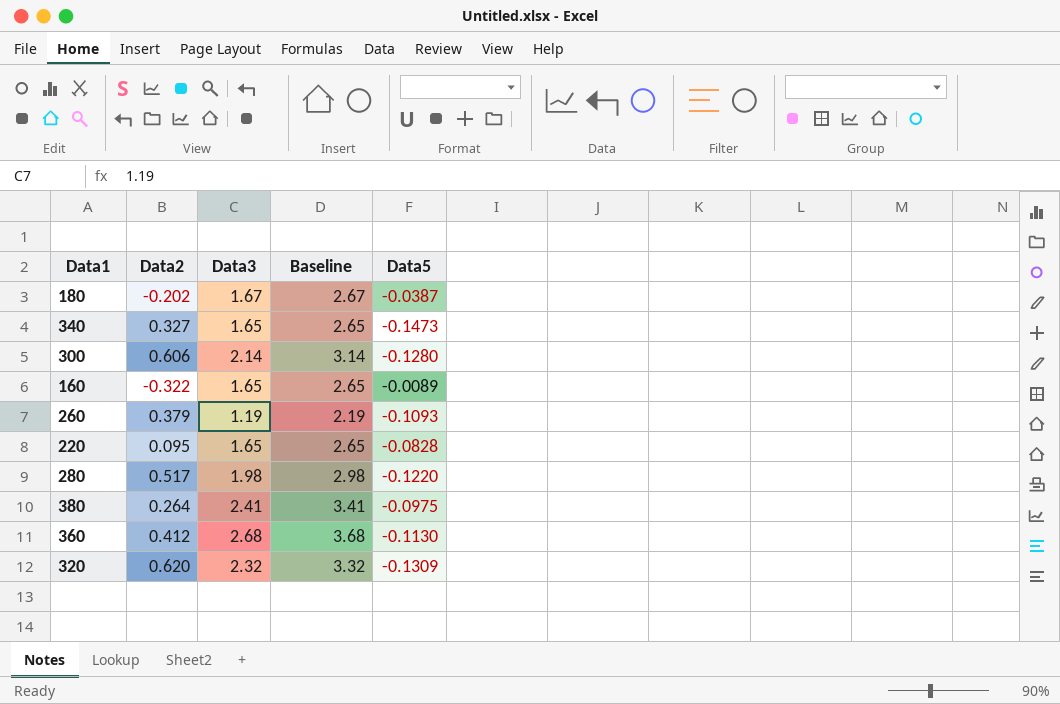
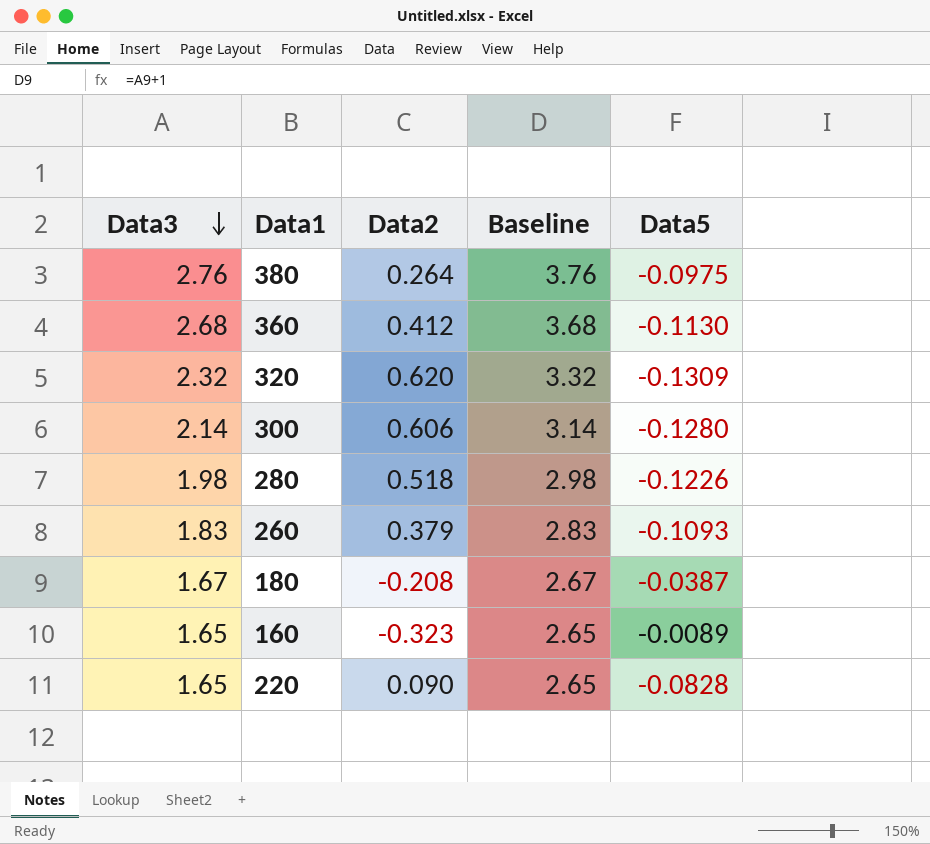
row order: none -> Data3 descending
column Data3 | position: 3 -> 1
row 340: 0.327 | 1.65 | 2.65 | -0.1473 -> none
380 | Data3: 2.41 -> 2.76
380 | Baseline: 3.41 -> 3.76
280 | Data2: 0.517 -> 0.518
280 | Data5: -0.1220 -> -0.1226
260 | Data3: 1.19 -> 1.83
260 | Baseline: 2.19 -> 2.83
180 | Data2: -0.202 -> -0.208
160 | Data2: -0.322 -> -0.323
220 | Data2: 0.095 -> 0.090

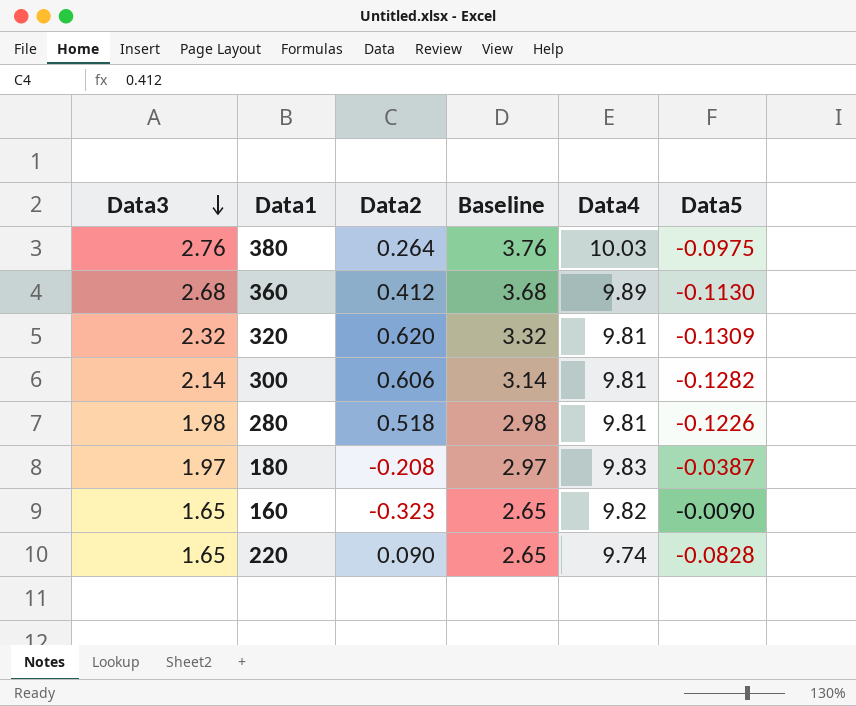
column Data4 | position: none -> 5
row 260: 1.83 | 0.379 | 2.83 | -0.1093 -> none
300 | Data5: -0.1280 -> -0.1282
180 | Data3: 1.67 -> 1.97
180 | Baseline: 2.67 -> 2.97
160 | Data5: -0.0089 -> -0.0090

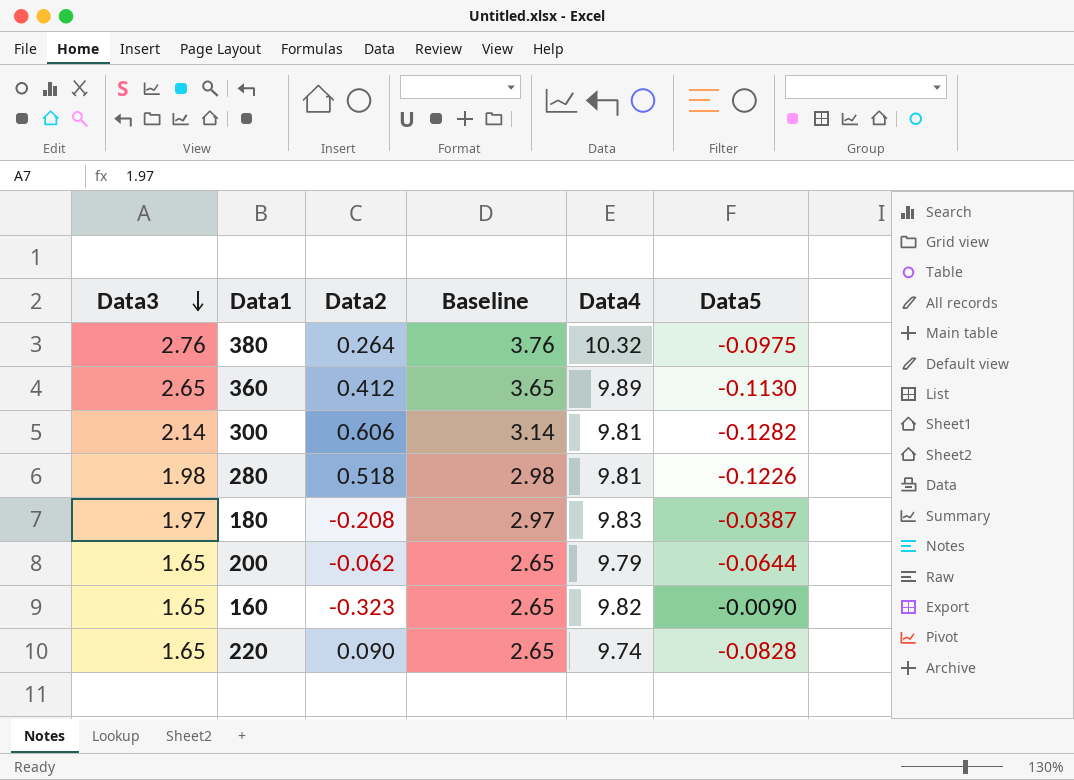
row 320: 2.32 | 0.620 | 3.32 | 9.81 | -0.1309 -> none
380 | Data4: 10.03 -> 10.32
360 | Data3: 2.68 -> 2.65
360 | Baseline: 3.68 -> 3.65
row 200: none -> 1.65 | -0.062 | 2.65 | 9.79 | -0.0644

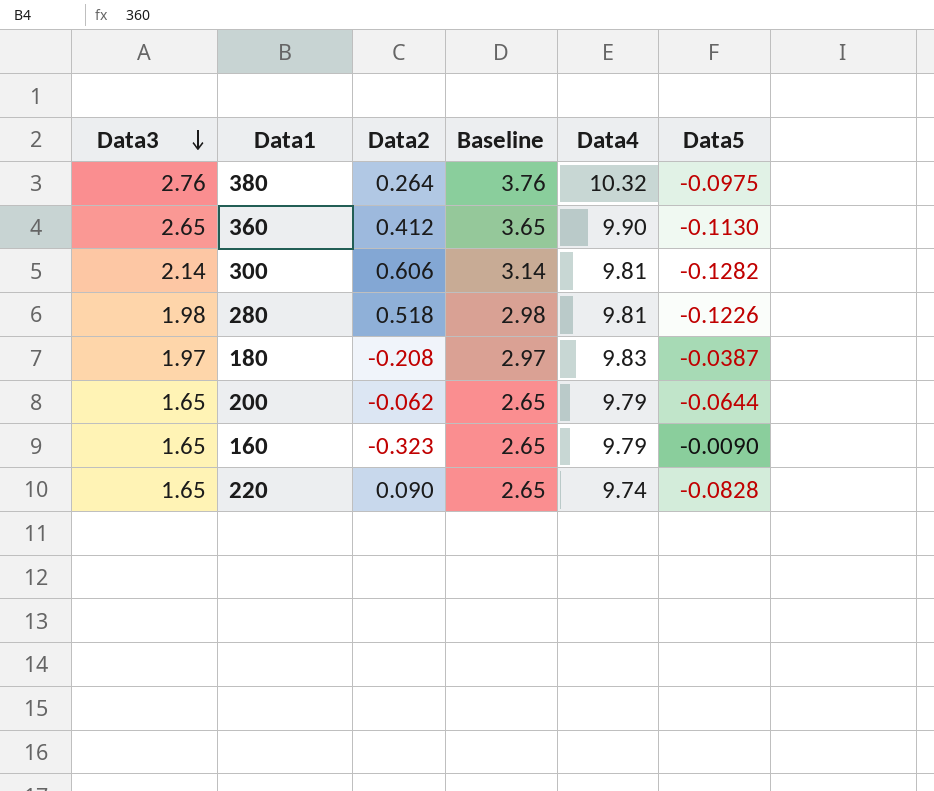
360 | Data4: 9.89 -> 9.90
160 | Data4: 9.82 -> 9.79

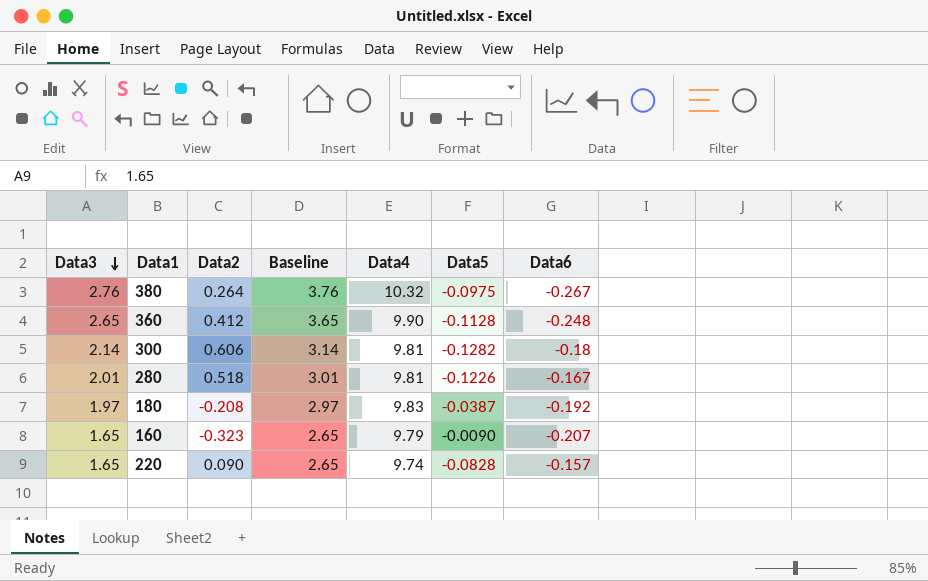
column Data6 | position: none -> 7
row 200: 1.65 | -0.062 | 2.65 | 9.79 | -0.0644 -> none
360 | Data5: -0.1130 -> -0.1128
280 | Data3: 1.98 -> 2.01
280 | Baseline: 2.98 -> 3.01

